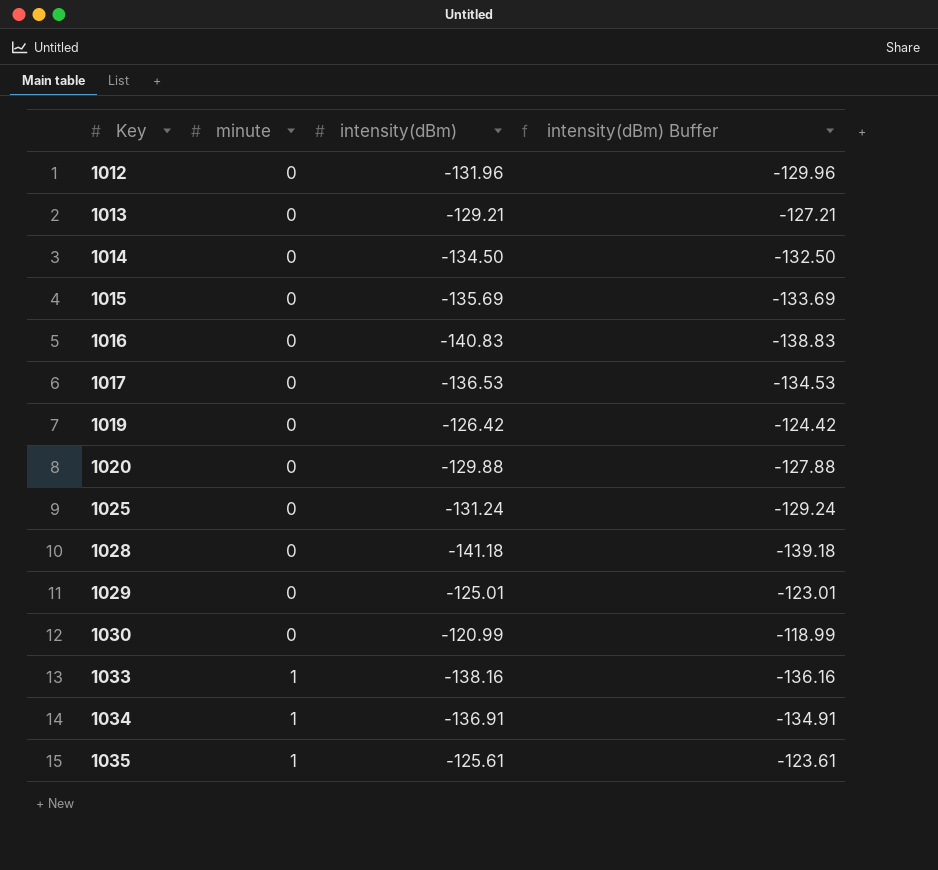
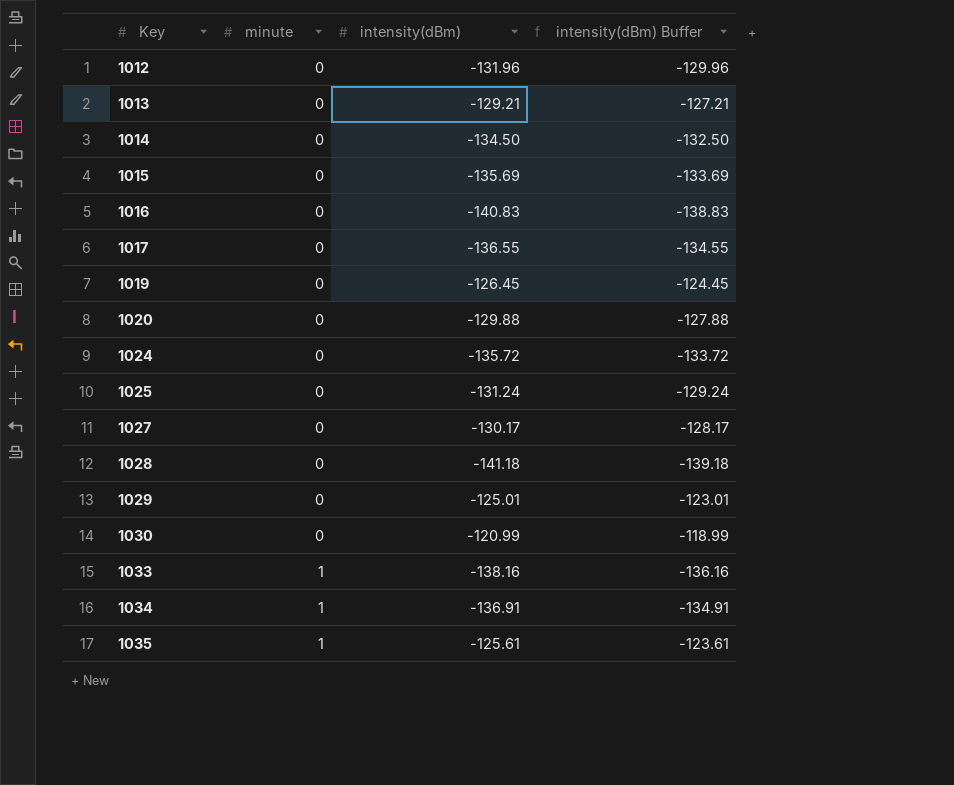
1017 | intensity(dBm): -136.53 -> -136.55
1017 | intensity(dBm) Buffer: -134.53 -> -134.55
1019 | intensity(dBm): -126.42 -> -126.45
1019 | intensity(dBm) Buffer: -124.42 -> -124.45
row 1024: none -> 0 | -135.72 | -133.72
row 1027: none -> 0 | -130.17 | -128.17

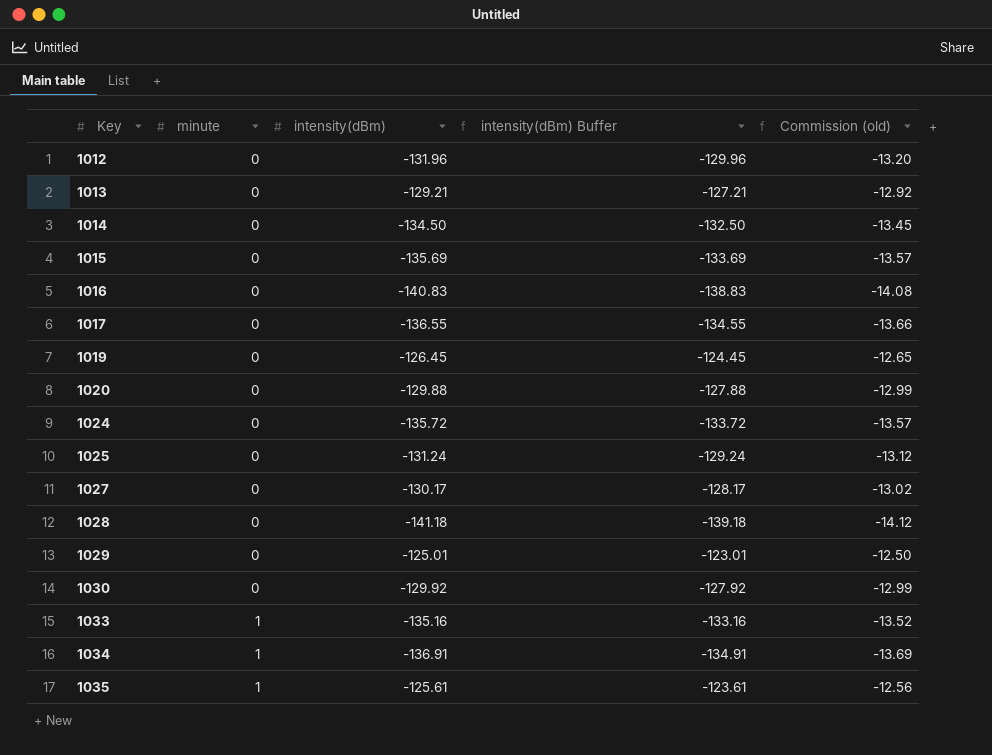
column Commission (old) | formula: none -> [intensity(dBm)] * 0.1
1030 | intensity(dBm): -120.99 -> -129.92
1030 | intensity(dBm) Buffer: -118.99 -> -127.92
1033 | intensity(dBm): -138.16 -> -135.16
1033 | intensity(dBm) Buffer: -136.16 -> -133.16

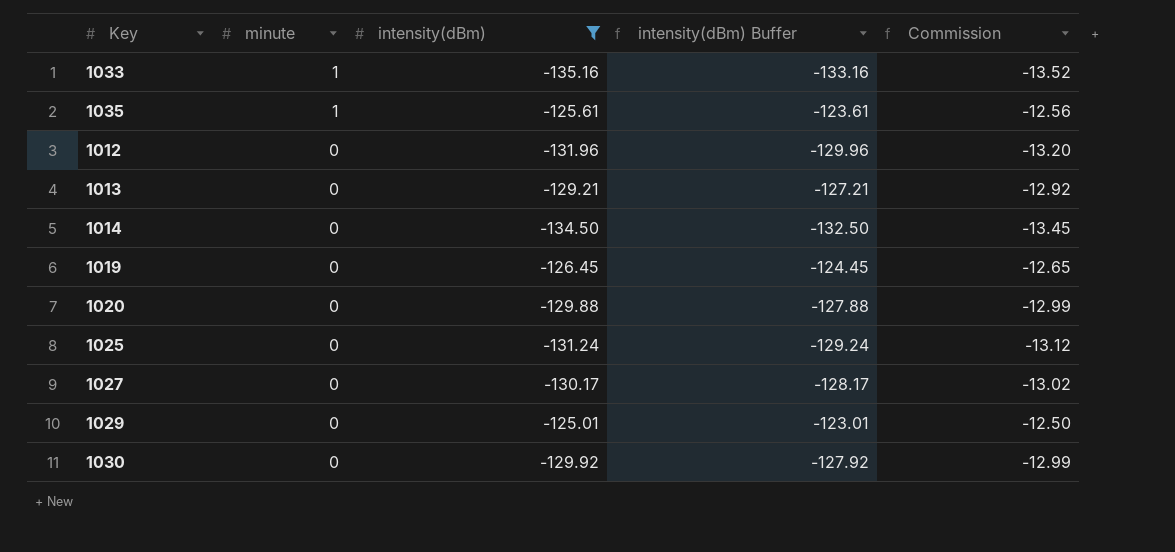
filter: none -> intensity(dBm) >= -135.16
row order: Key ascending -> minute descending
column name: Commission (old) -> Commission

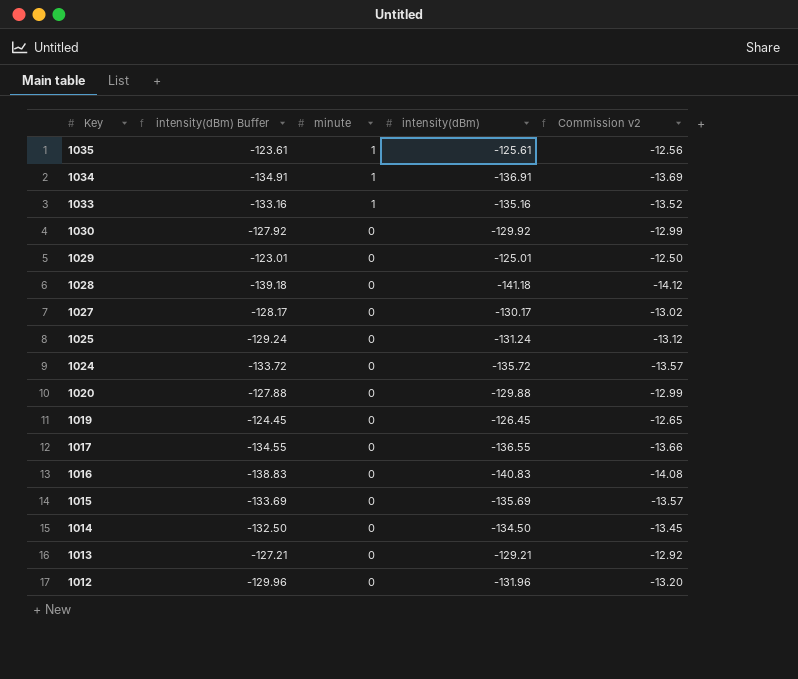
filter: intensity(dBm) >= -135.16 -> none
row order: minute descending -> Key descending
column intensity(dBm) Buffer | position: 4 -> 2
column name: Commission -> Commission v2

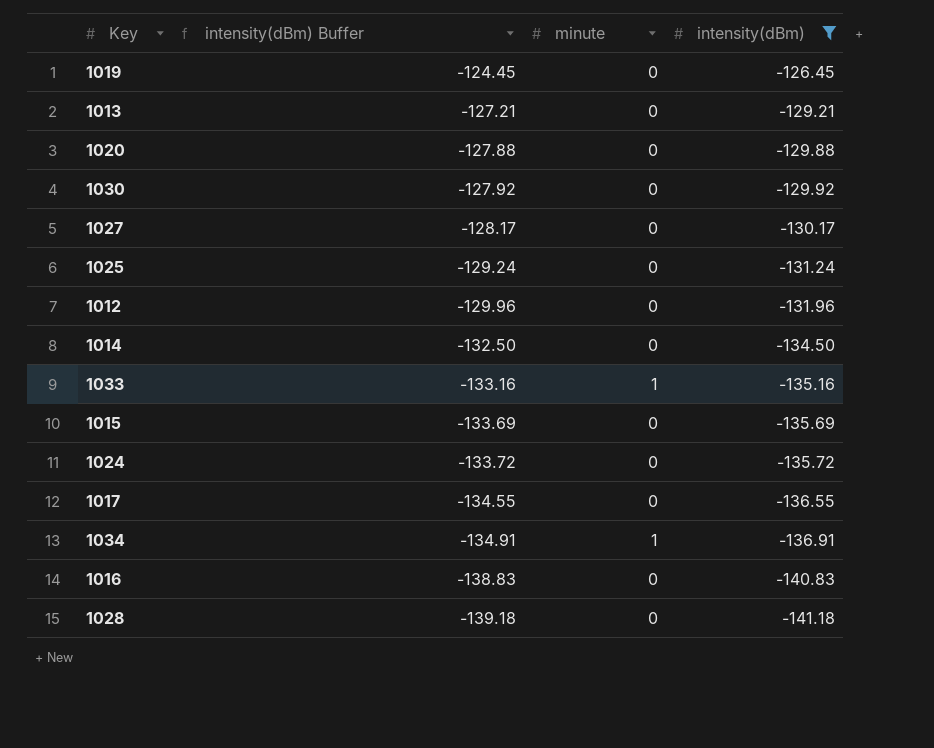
filter: none -> intensity(dBm) <= -126.45
row order: Key descending -> intensity(dBm) Buffer descending
column Commission v2 | formula: [intensity(dBm)] * 0.1 -> none

